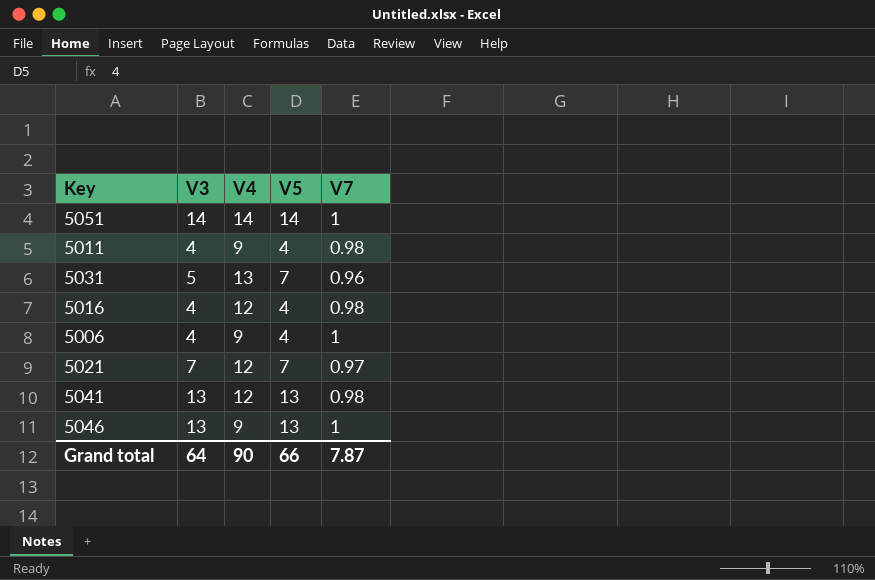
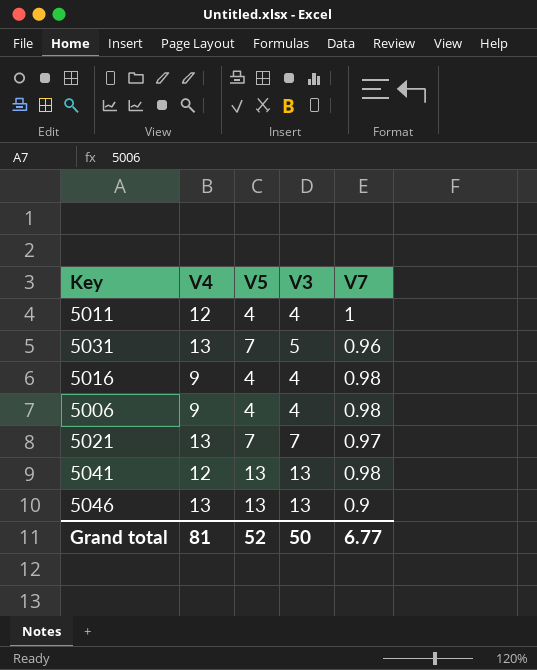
column V3 | position: 2 -> 4
row 5051: 14 | 14 | 14 | 1 -> none
5011 | V4: 9 -> 12
5011 | V7: 0.98 -> 1
5016 | V4: 12 -> 9
5006 | V7: 1 -> 0.98
5021 | V4: 12 -> 13
5046 | V4: 9 -> 13
5046 | V7: 1 -> 0.9
Grand total | V4: 90 -> 81
Grand total | V5: 66 -> 52
Grand total | V3: 64 -> 50
Grand total | V7: 7.87 -> 6.77

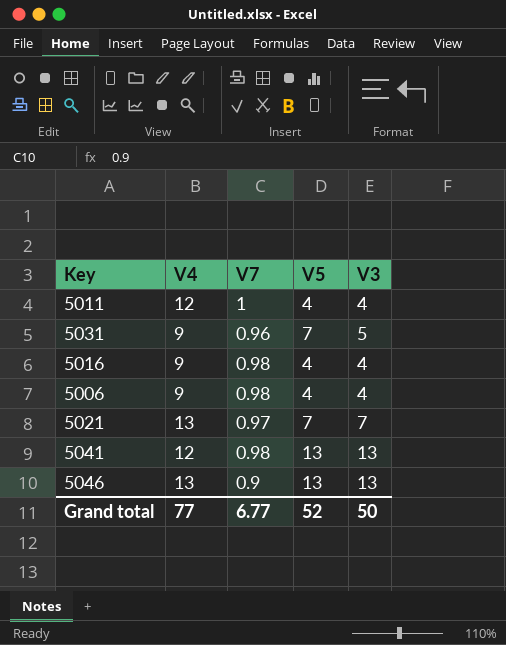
column V7 | position: 5 -> 3
5031 | V4: 13 -> 9
Grand total | V4: 81 -> 77

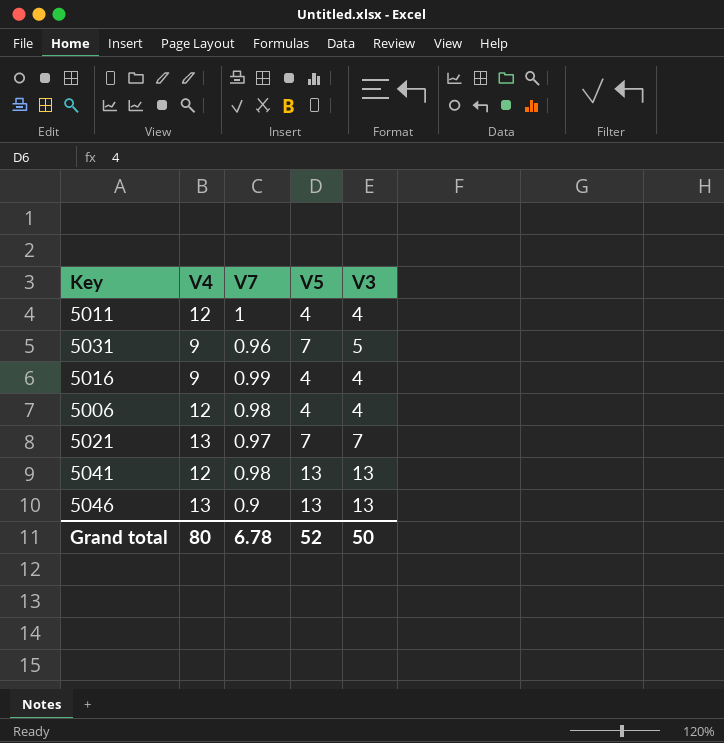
5016 | V7: 0.98 -> 0.99
5006 | V4: 9 -> 12
Grand total | V4: 77 -> 80
Grand total | V7: 6.77 -> 6.78

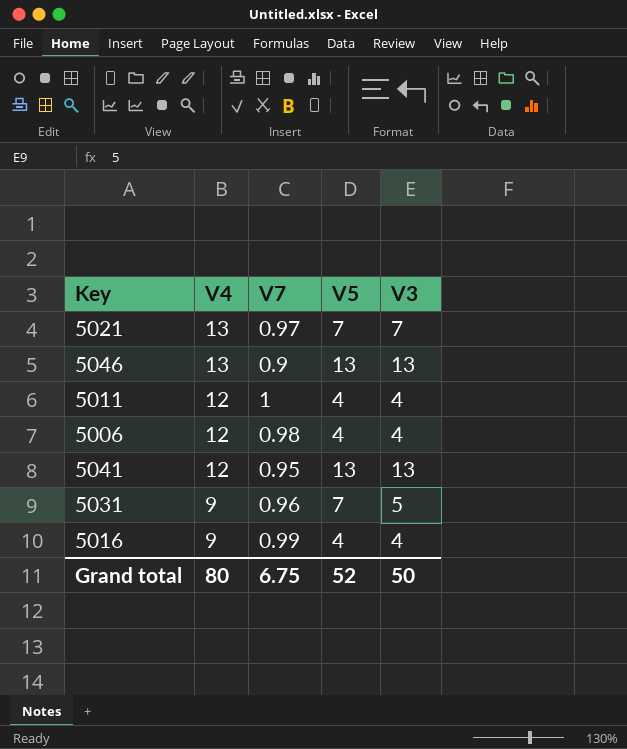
row order: none -> V4 descending
5041 | V7: 0.98 -> 0.95
Grand total | V7: 6.78 -> 6.75

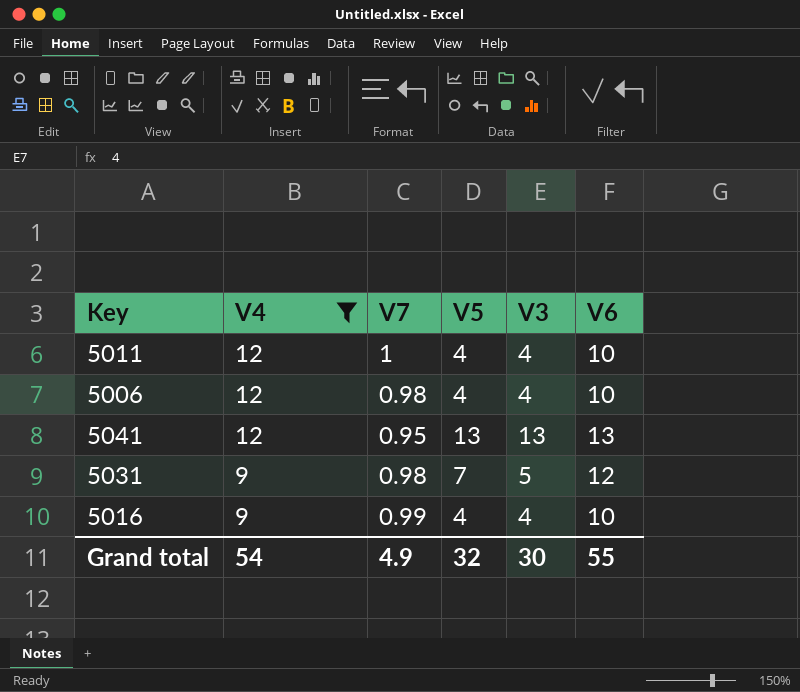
filter: none -> V4 != 13
column V6 | position: none -> 6
5031 | V7: 0.96 -> 0.98
Grand total | V4: 80 -> 54
Grand total | V7: 6.75 -> 4.9
Grand total | V5: 52 -> 32
Grand total | V3: 50 -> 30

